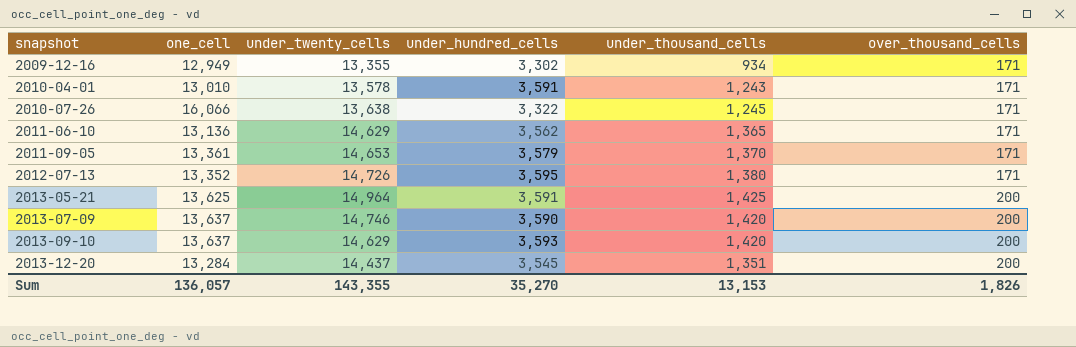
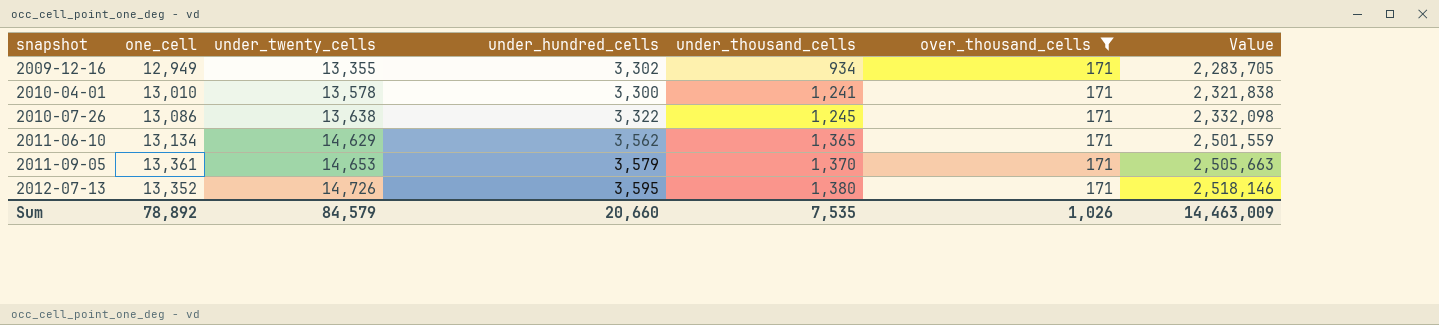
filter: none -> over_thousand_cells = 171
column Value | formula: none -> [under_twenty_cells] * [over_thousand_cells]
2010-04-01 | under_hundred_cells: 3,591 -> 3,300
2010-04-01 | under_thousand_cells: 1,243 -> 1,241
2010-07-26 | one_cell: 16,066 -> 13,086
2011-06-10 | one_cell: 13,136 -> 13,134
Sum | one_cell: 136,057 -> 78,892
Sum | under_twenty_cells: 143,355 -> 84,579
Sum | under_hundred_cells: 35,270 -> 20,660
Sum | under_thousand_cells: 13,153 -> 7,535
Sum | over_thousand_cells: 1,826 -> 1,026

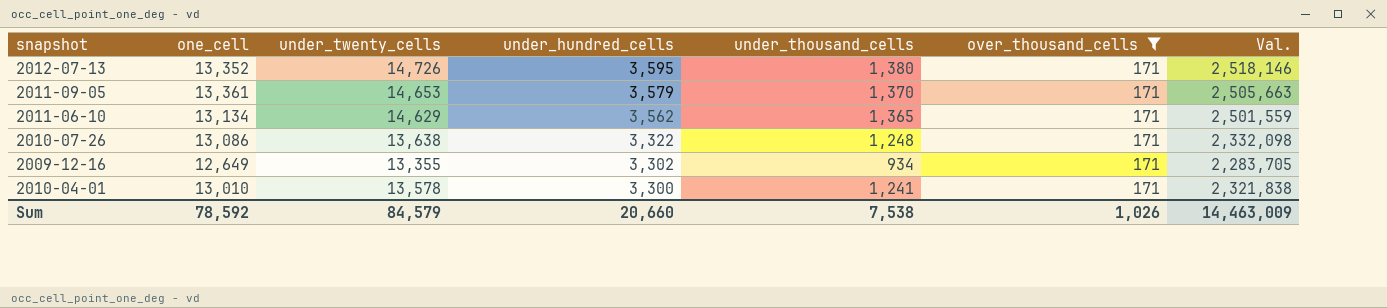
row order: snapshot ascending -> under_hundred_cells descending
column name: Value -> Val.
2010-07-26 | under_thousand_cells: 1,245 -> 1,248
2009-12-16 | one_cell: 12,949 -> 12,649
Sum | one_cell: 78,892 -> 78,592
Sum | under_thousand_cells: 7,535 -> 7,538

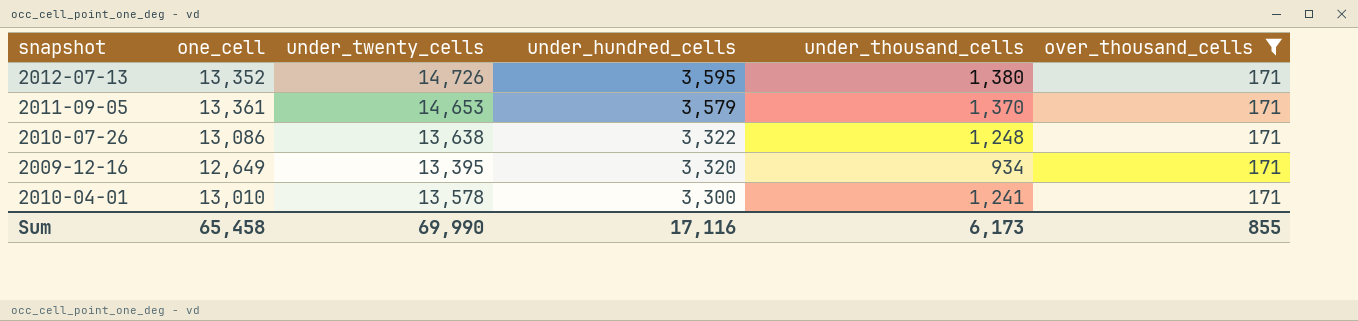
column Val. | formula: [under_twenty_cells] * [over_thousand_cells] -> none
row 2011-06-10: 13,134 | 14,629 | 3,562 | 1,365 | 171 | 2,501,559 -> none
2009-12-16 | under_twenty_cells: 13,355 -> 13,395
2009-12-16 | under_hundred_cells: 3,302 -> 3,320
Sum | one_cell: 78,592 -> 65,458
Sum | under_twenty_cells: 84,579 -> 69,990
Sum | under_hundred_cells: 20,660 -> 17,116
Sum | under_thousand_cells: 7,538 -> 6,173
Sum | over_thousand_cells: 1,026 -> 855

